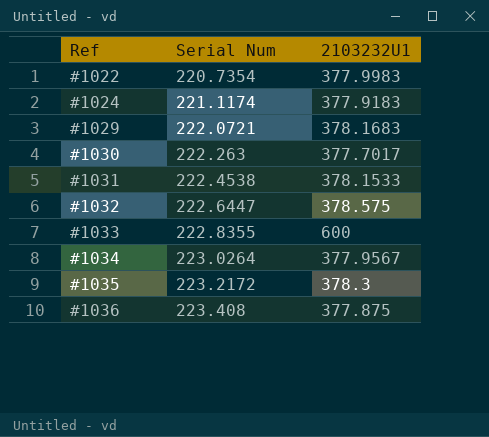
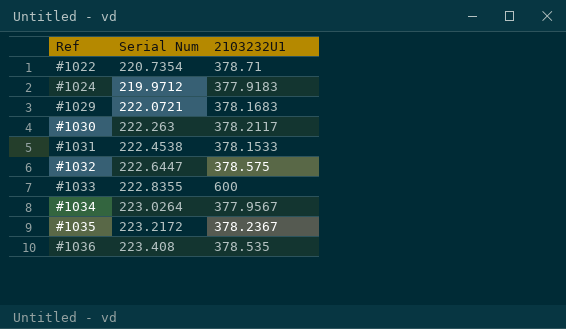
#1022 | 2103232U1: 377.9983 -> 378.71
#1024 | Serial Num: 221.1174 -> 219.9712
#1030 | 2103232U1: 377.7017 -> 378.2117
#1035 | 2103232U1: 378.3 -> 378.2367
#1036 | 2103232U1: 377.875 -> 378.535

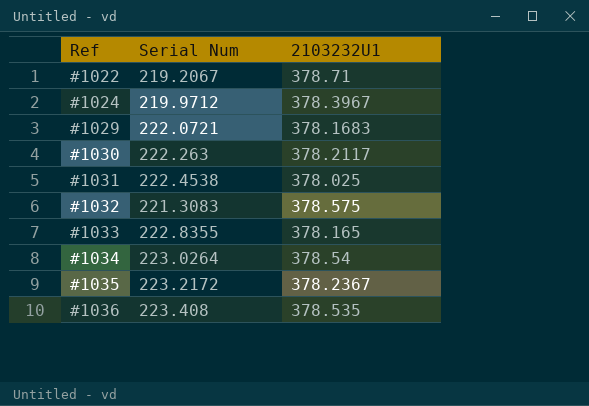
#1022 | Serial Num: 220.7354 -> 219.2067
#1024 | 2103232U1: 377.9183 -> 378.3967
#1031 | 2103232U1: 378.1533 -> 378.025
#1032 | Serial Num: 222.6447 -> 221.3083
#1033 | 2103232U1: 600 -> 378.165
#1034 | 2103232U1: 377.9567 -> 378.54

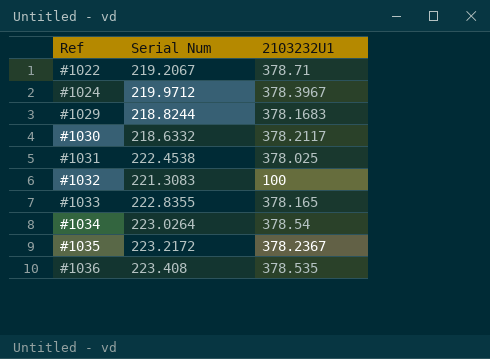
#1029 | Serial Num: 222.0721 -> 218.8244
#1030 | Serial Num: 222.263 -> 218.6332
#1032 | 2103232U1: 378.575 -> 100

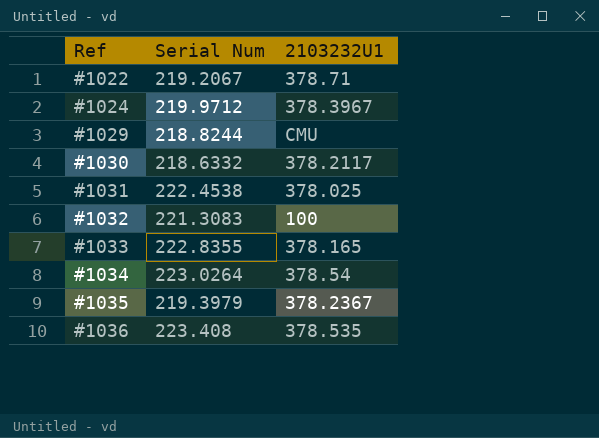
#1029 | 2103232U1: 378.1683 -> CMU
#1035 | Serial Num: 223.2172 -> 219.3979

